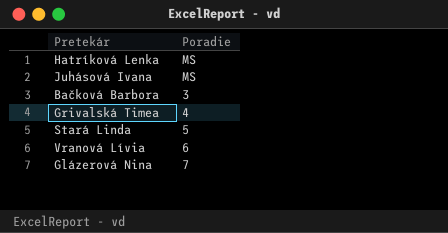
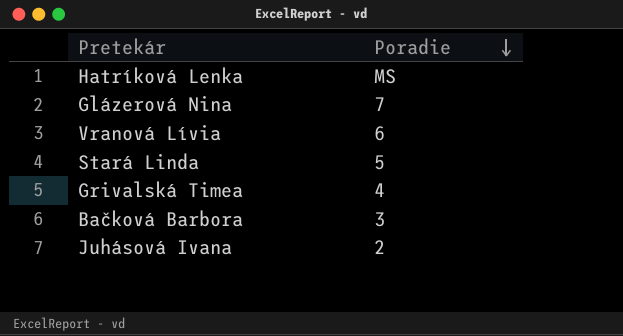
row order: none -> Poradie descending
Juhásová Ivana | Poradie: MS -> 2

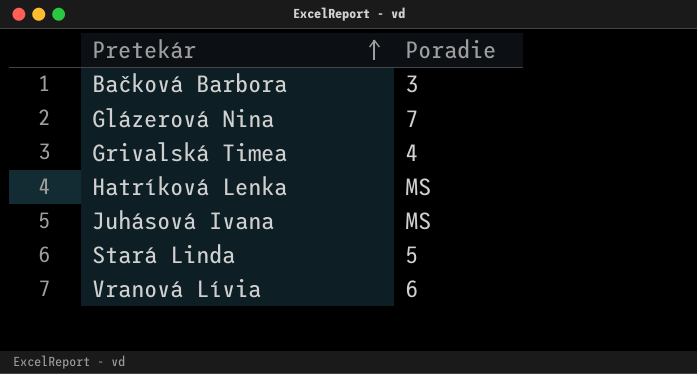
row order: Poradie descending -> Pretekár ascending
Juhásová Ivana | Poradie: 2 -> MS

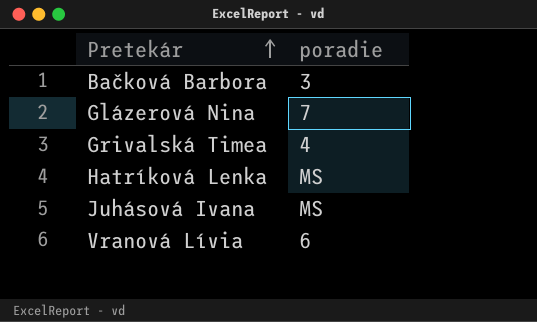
column name: Poradie -> poradie
row Stará Linda: 5 -> none

